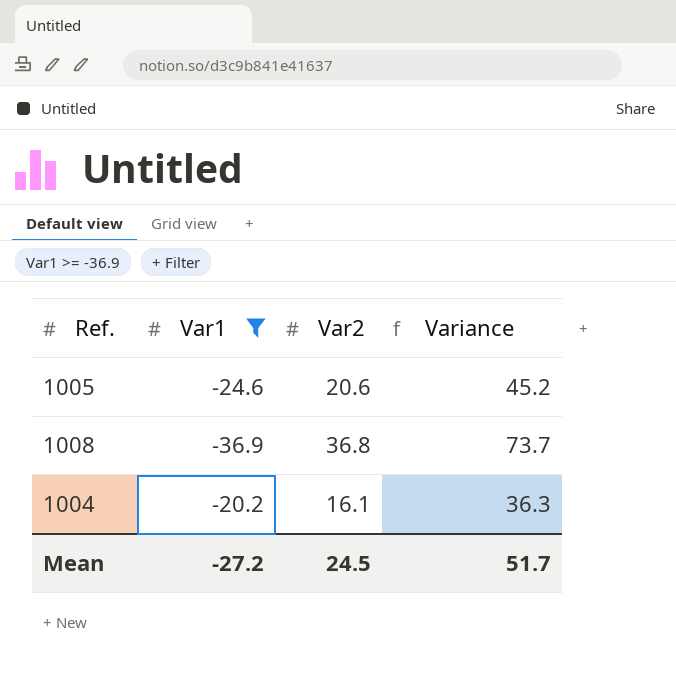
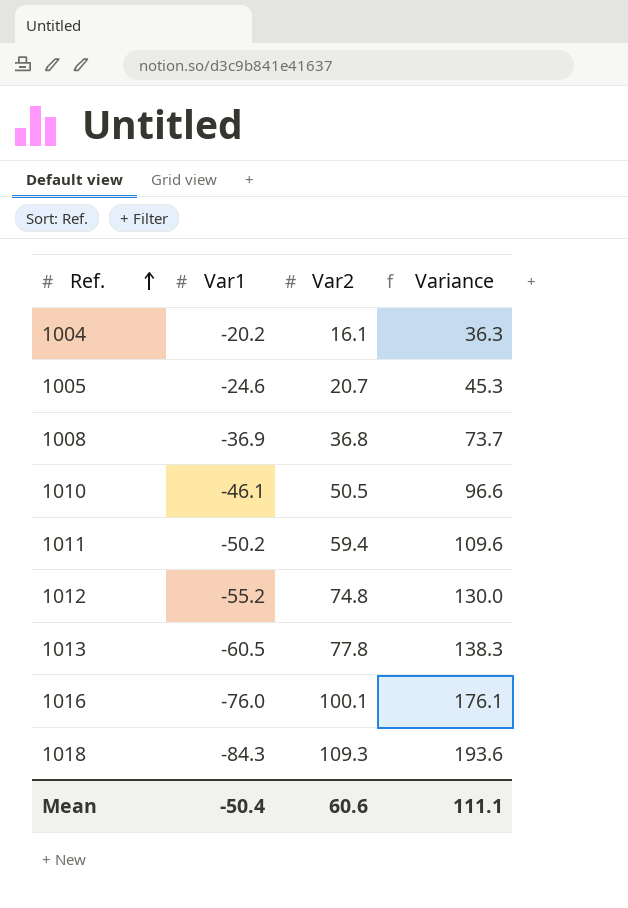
filter: Var1 >= -36.9 -> none
row order: none -> Ref. ascending
1005 | Var2: 20.6 -> 20.7
1005 | Variance: 45.2 -> 45.3
Mean | Var1: -27.2 -> -50.4
Mean | Var2: 24.5 -> 60.6
Mean | Variance: 51.7 -> 111.1

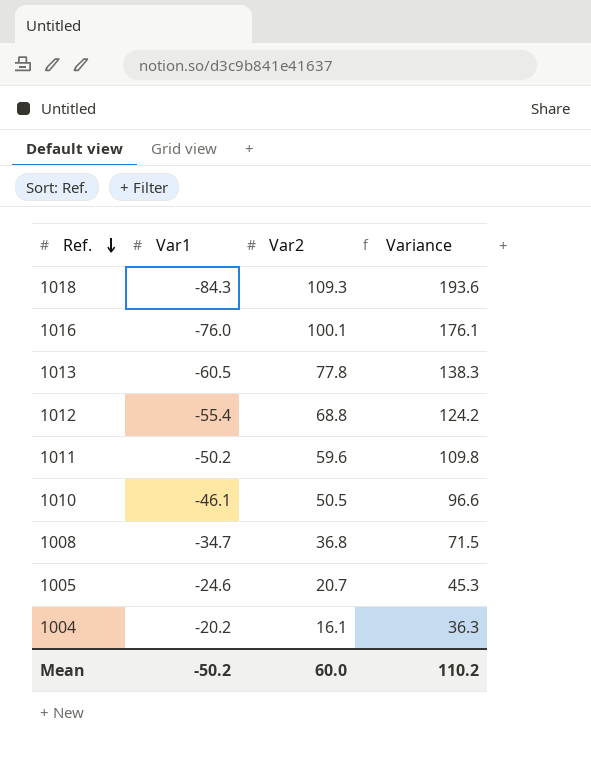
row order: Ref. ascending -> Ref. descending
1012 | Var1: -55.2 -> -55.4
1012 | Var2: 74.8 -> 68.8
1012 | Variance: 130.0 -> 124.2
1011 | Var2: 59.4 -> 59.6
1011 | Variance: 109.6 -> 109.8
1008 | Var1: -36.9 -> -34.7
1008 | Variance: 73.7 -> 71.5
Mean | Var1: -50.4 -> -50.2
Mean | Var2: 60.6 -> 60.0
Mean | Variance: 111.1 -> 110.2

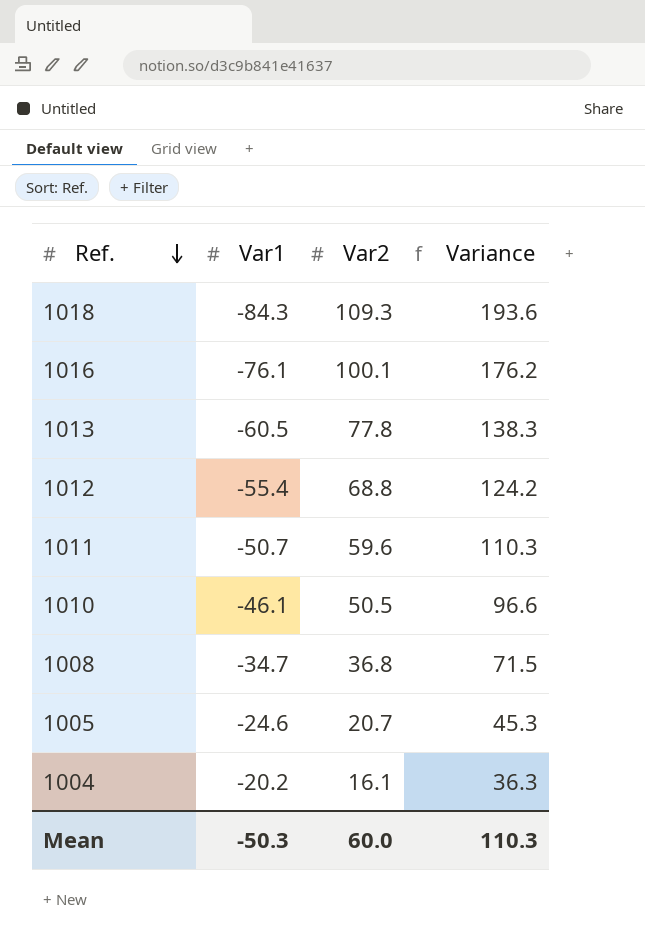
1016 | Var1: -76.0 -> -76.1
1016 | Variance: 176.1 -> 176.2
1011 | Var1: -50.2 -> -50.7
1011 | Variance: 109.8 -> 110.3
Mean | Var1: -50.2 -> -50.3
Mean | Variance: 110.2 -> 110.3

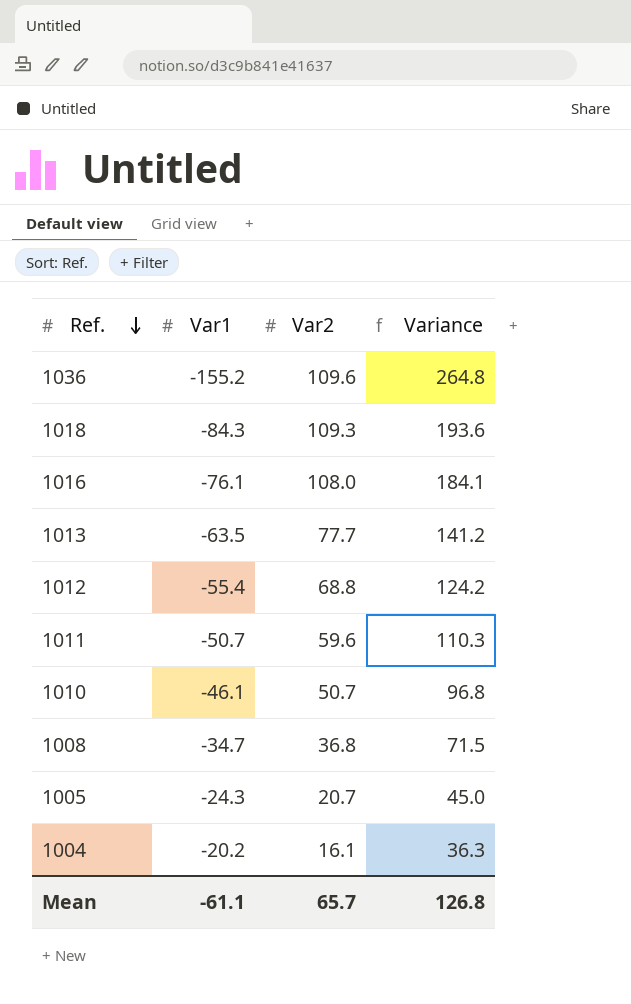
row 1036: none -> -155.2 | 109.6 | 264.8
1016 | Var2: 100.1 -> 108.0
1016 | Variance: 176.2 -> 184.1
1013 | Var1: -60.5 -> -63.5
1013 | Var2: 77.8 -> 77.7
1013 | Variance: 138.3 -> 141.2
1010 | Var2: 50.5 -> 50.7
1010 | Variance: 96.6 -> 96.8
1005 | Var1: -24.6 -> -24.3
1005 | Variance: 45.3 -> 45.0
Mean | Var1: -50.3 -> -61.1
Mean | Var2: 60.0 -> 65.7
Mean | Variance: 110.3 -> 126.8

